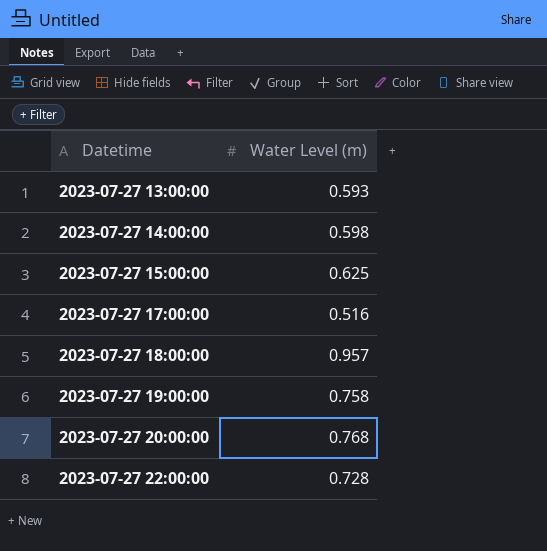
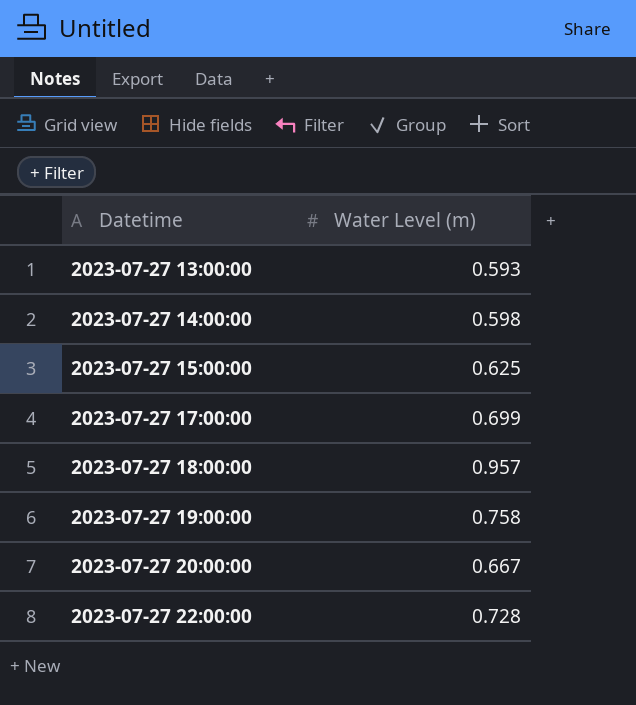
2023-07-27 17:00:00 | Water Level (m): 0.516 -> 0.699
2023-07-27 20:00:00 | Water Level (m): 0.768 -> 0.667

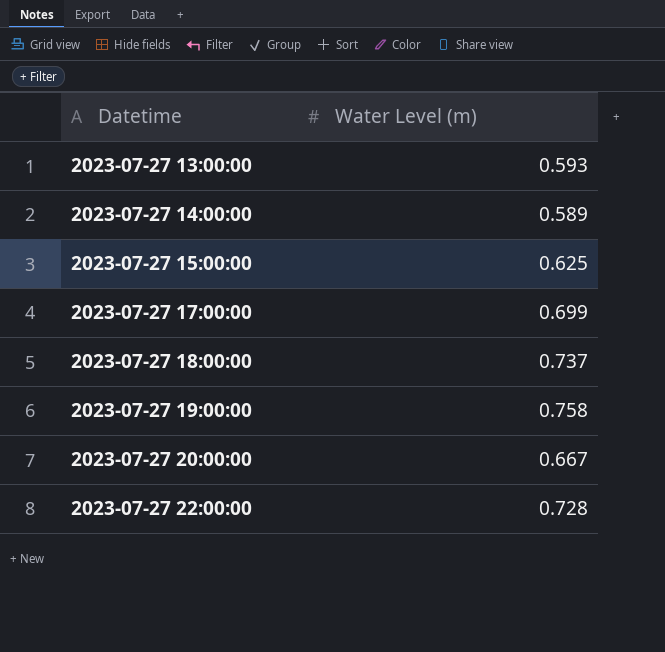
2023-07-27 14:00:00 | Water Level (m): 0.598 -> 0.589
2023-07-27 18:00:00 | Water Level (m): 0.957 -> 0.737

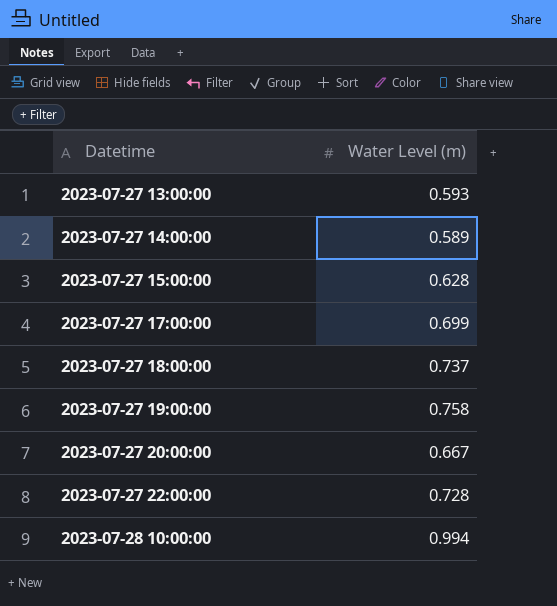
2023-07-27 15:00:00 | Water Level (m): 0.625 -> 0.628
row 2023-07-28 10:00:00: none -> 0.994

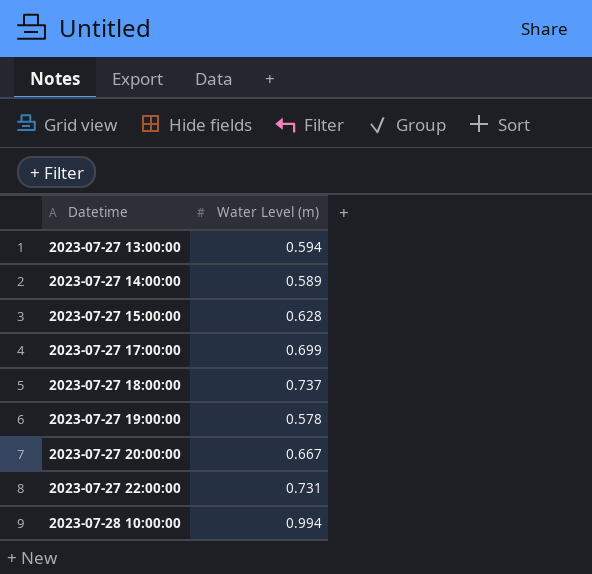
2023-07-27 13:00:00 | Water Level (m): 0.593 -> 0.594
2023-07-27 19:00:00 | Water Level (m): 0.758 -> 0.578
2023-07-27 22:00:00 | Water Level (m): 0.728 -> 0.731

